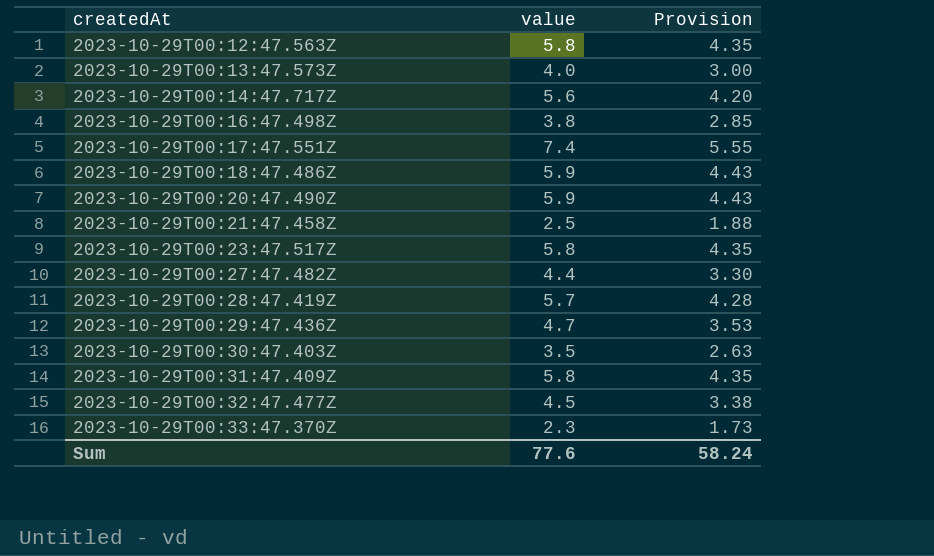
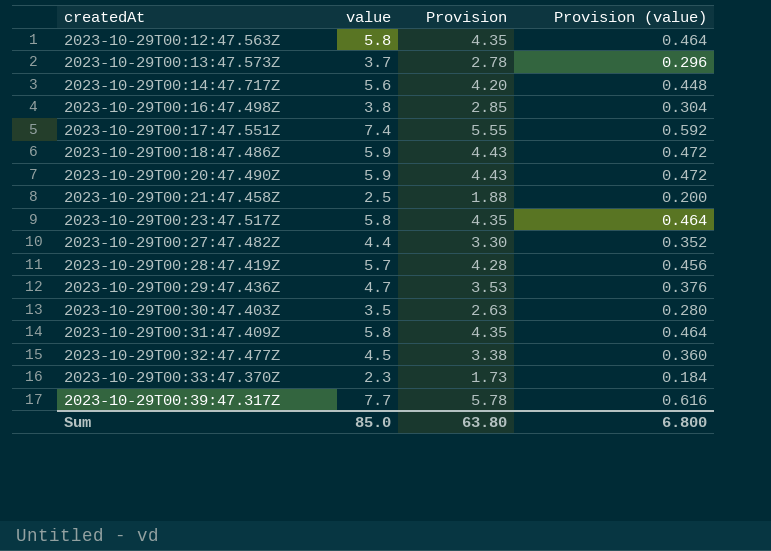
column Provision (value) | formula: none -> [value] * 0.08
2023-10-29T00:13:47.573Z | value: 4.0 -> 3.7
2023-10-29T00:13:47.573Z | Provision: 3.00 -> 2.78
row 2023-10-29T00:39:47.317Z: none -> 7.7 | 5.78 | 0.616
Sum | value: 77.6 -> 85.0
Sum | Provision: 58.24 -> 63.80

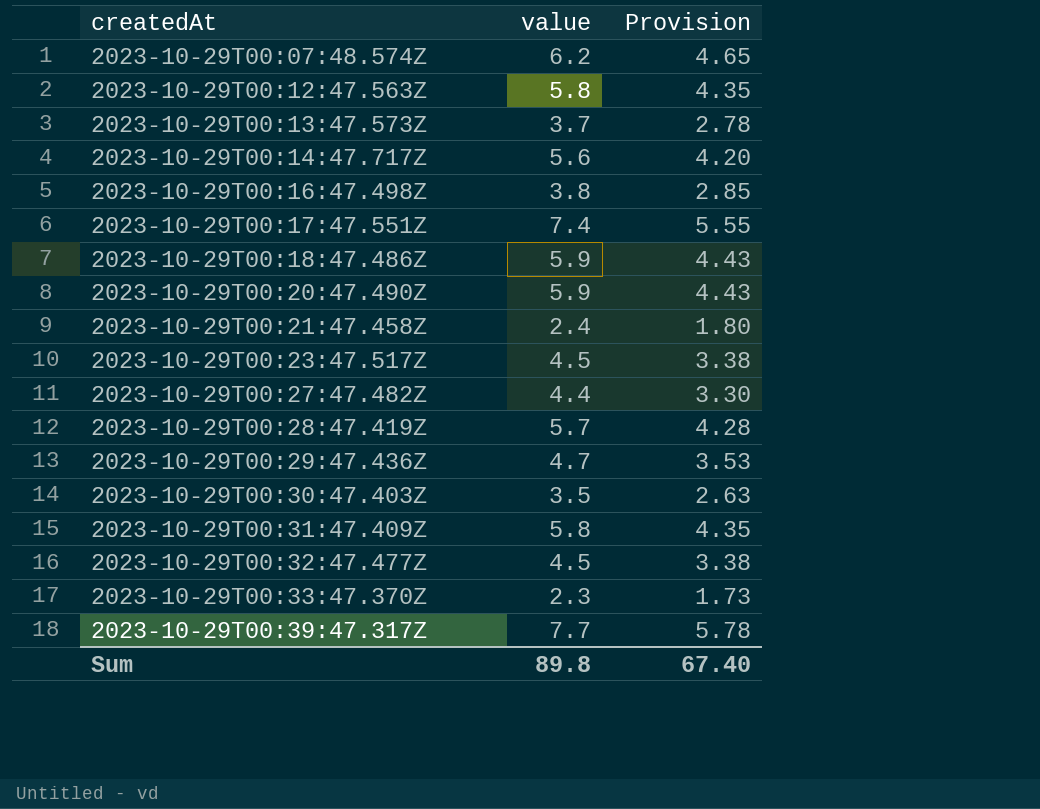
column Provision (value) | formula: [value] * 0.08 -> none
row 2023-10-29T00:07:48.574Z: none -> 6.2 | 4.65
2023-10-29T00:21:47.458Z | value: 2.5 -> 2.4
2023-10-29T00:21:47.458Z | Provision: 1.88 -> 1.80
2023-10-29T00:23:47.517Z | value: 5.8 -> 4.5
2023-10-29T00:23:47.517Z | Provision: 4.35 -> 3.38
Sum | value: 85.0 -> 89.8
Sum | Provision: 63.80 -> 67.40

